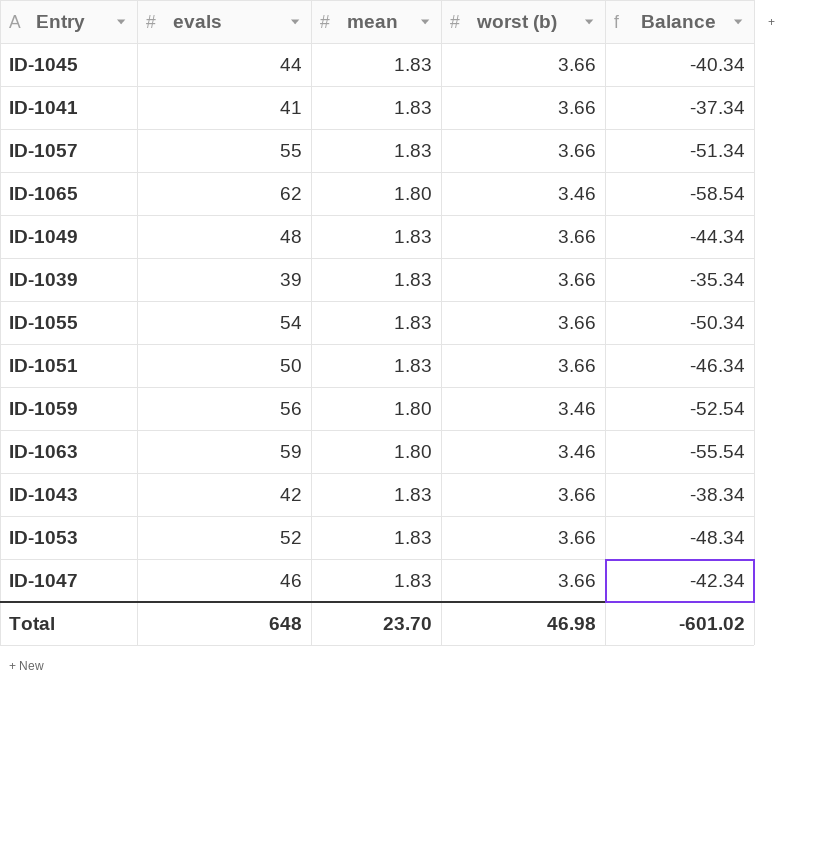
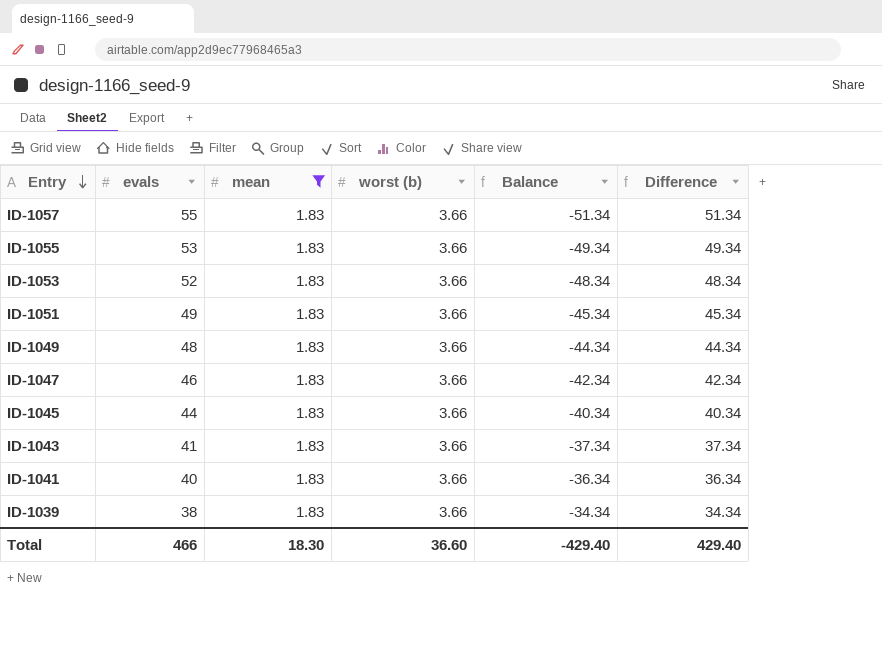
filter: none -> mean = 1.83
row order: none -> Entry descending
column Difference | formula: none -> [evals] - [worst (b)]
ID-1055 | evals: 54 -> 53
ID-1055 | Balance: -50.34 -> -49.34
ID-1051 | evals: 50 -> 49
ID-1051 | Balance: -46.34 -> -45.34
ID-1043 | evals: 42 -> 41
ID-1043 | Balance: -38.34 -> -37.34
ID-1041 | evals: 41 -> 40
ID-1041 | Balance: -37.34 -> -36.34
ID-1039 | evals: 39 -> 38
ID-1039 | Balance: -35.34 -> -34.34
Total | evals: 648 -> 466
Total | mean: 23.70 -> 18.30
Total | worst (b): 46.98 -> 36.60
Total | Balance: -601.02 -> -429.40

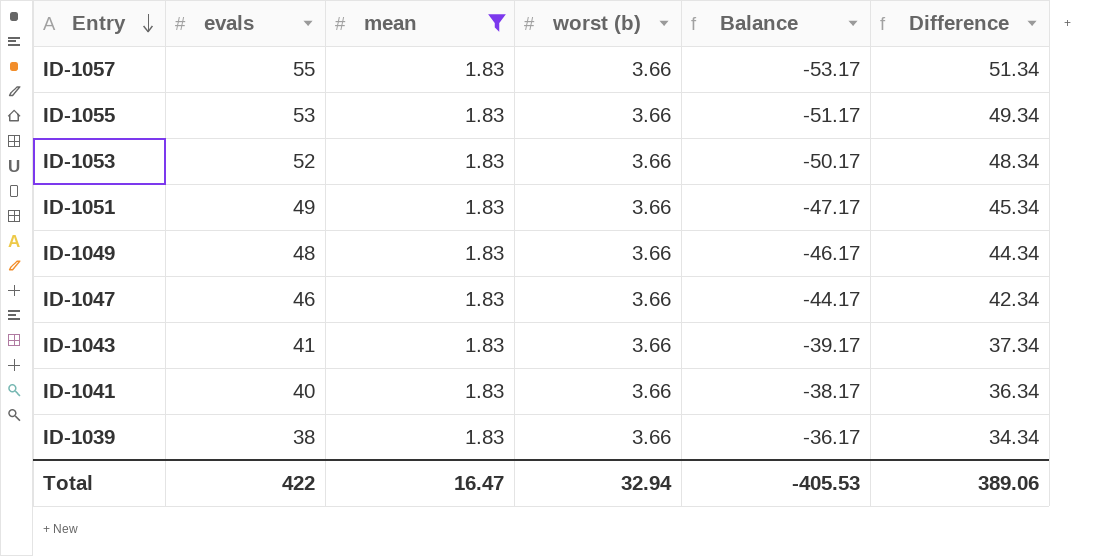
column Balance | formula: [worst (b)] - [evals] -> [mean] - [evals]
row ID-1045: 44 | 1.83 | 3.66 | -40.34 | 40.34 -> none
Total | evals: 466 -> 422
Total | mean: 18.30 -> 16.47
Total | worst (b): 36.60 -> 32.94
Total | Balance: -429.40 -> -405.53
Total | Difference: 429.40 -> 389.06

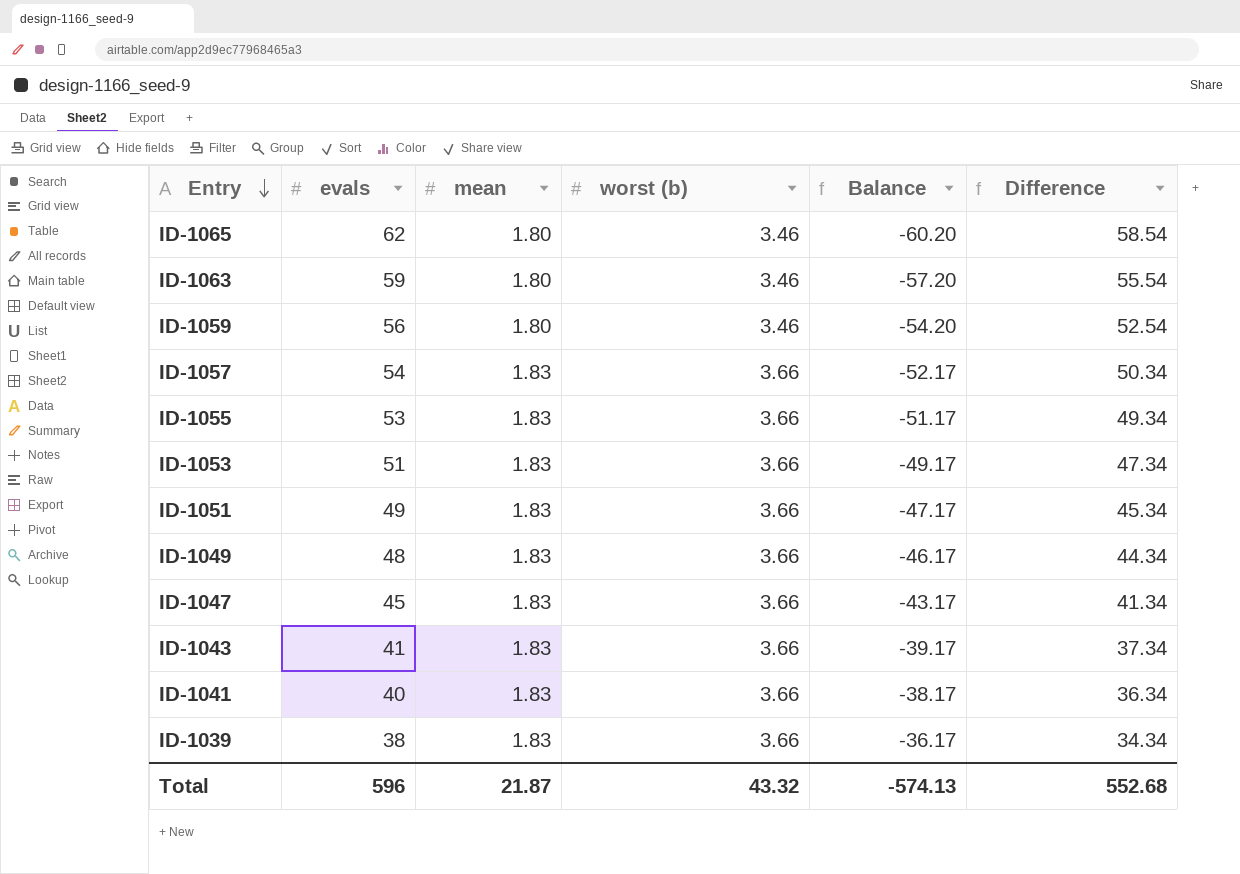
filter: mean = 1.83 -> none
ID-1057 | evals: 55 -> 54
ID-1057 | Balance: -53.17 -> -52.17
ID-1057 | Difference: 51.34 -> 50.34
ID-1053 | evals: 52 -> 51
ID-1053 | Balance: -50.17 -> -49.17
ID-1053 | Difference: 48.34 -> 47.34
ID-1047 | evals: 46 -> 45
ID-1047 | Balance: -44.17 -> -43.17
ID-1047 | Difference: 42.34 -> 41.34
Total | evals: 422 -> 596
Total | mean: 16.47 -> 21.87
Total | worst (b): 32.94 -> 43.32
Total | Balance: -405.53 -> -574.13
Total | Difference: 389.06 -> 552.68

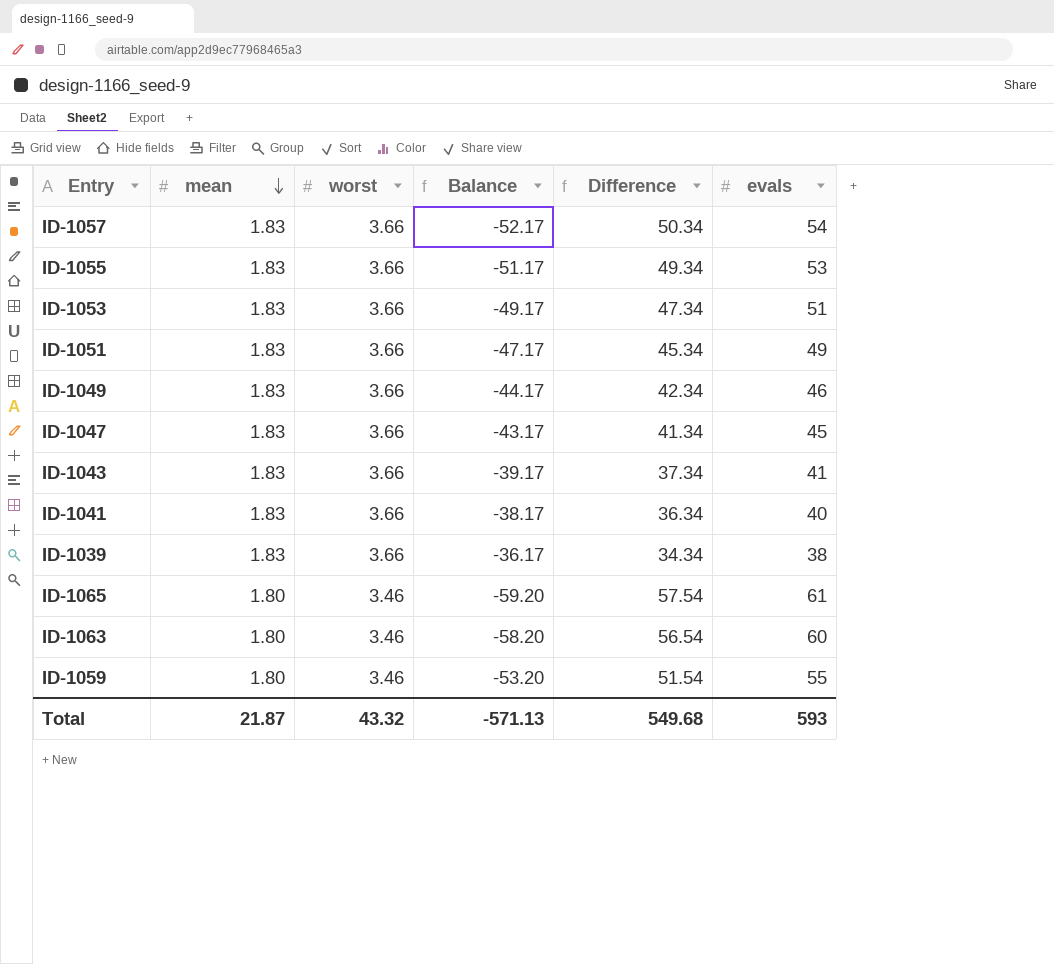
row order: Entry descending -> mean descending
column name: worst (b) -> worst
column evals | position: 2 -> 6
ID-1049 | Balance: -46.17 -> -44.17
ID-1049 | Difference: 44.34 -> 42.34
ID-1049 | evals: 48 -> 46
ID-1065 | Balance: -60.20 -> -59.20
ID-1065 | Difference: 58.54 -> 57.54
ID-1065 | evals: 62 -> 61
ID-1063 | Balance: -57.20 -> -58.20
ID-1063 | Difference: 55.54 -> 56.54
ID-1063 | evals: 59 -> 60
ID-1059 | Balance: -54.20 -> -53.20
ID-1059 | Difference: 52.54 -> 51.54
ID-1059 | evals: 56 -> 55
Total | Balance: -574.13 -> -571.13
Total | Difference: 552.68 -> 549.68
Total | evals: 596 -> 593

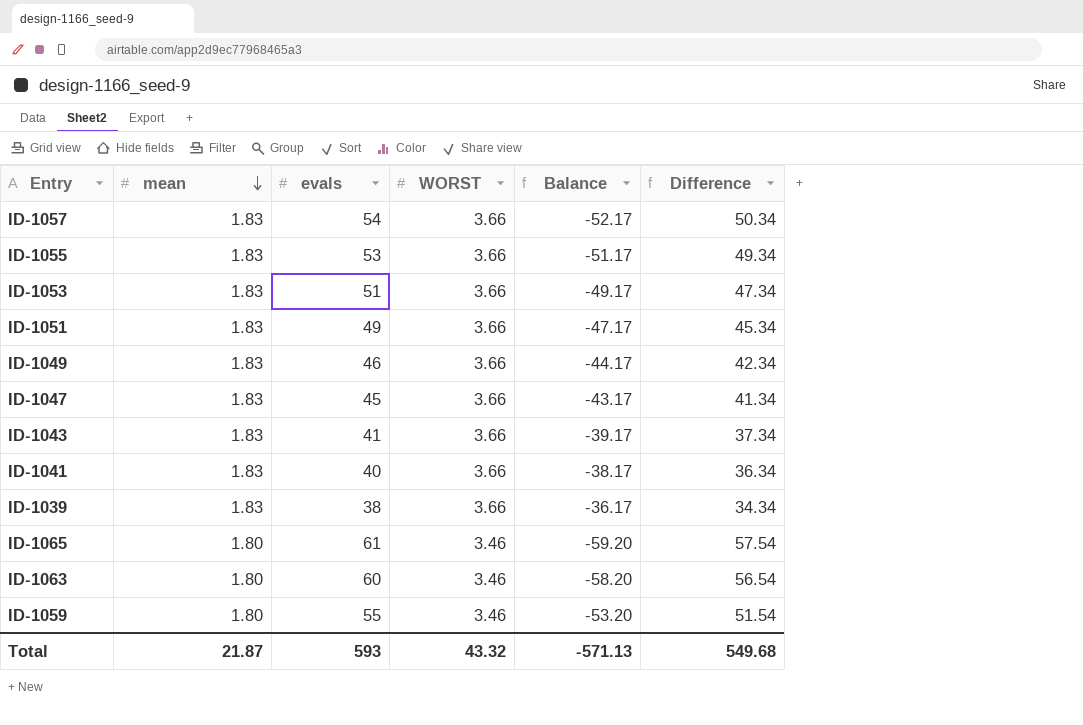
column evals | position: 6 -> 3
column name: worst -> WORST

